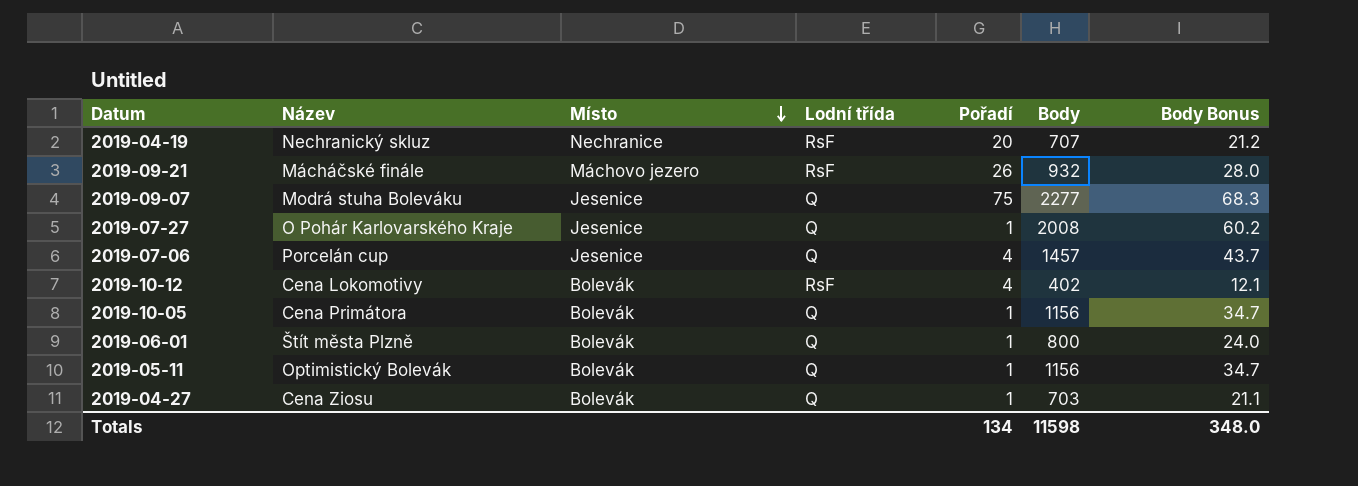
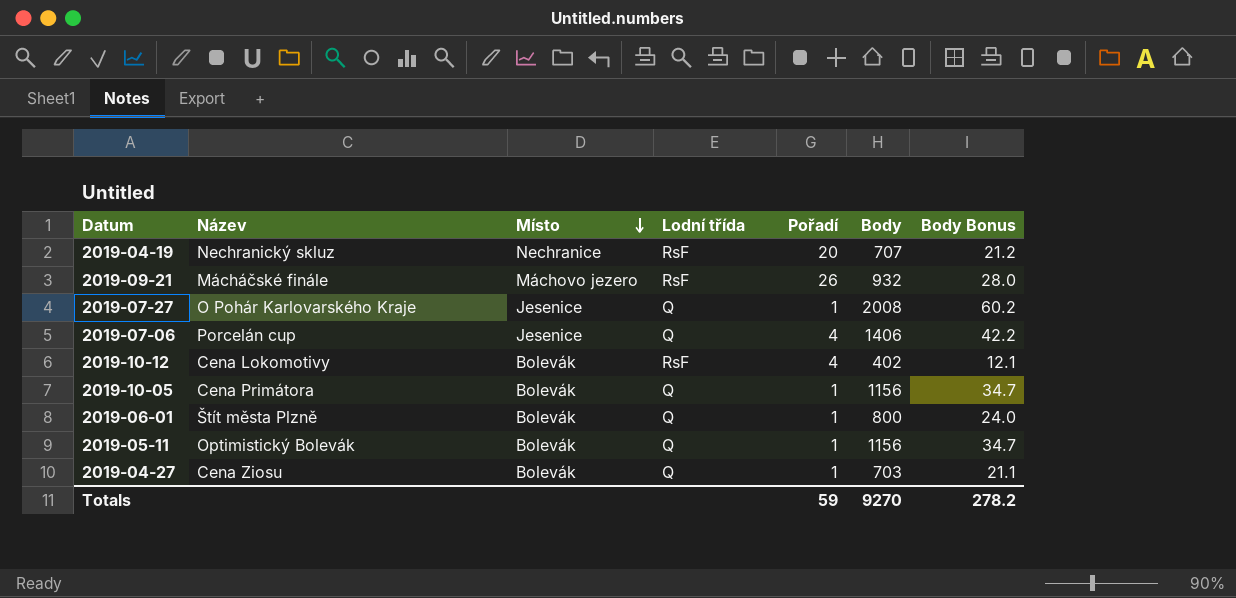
row 2019-09-07: Modrá stuha Boleváku | Jesenice | Q | 75 | 2277 | 68.3 -> none
2019-07-06 | Body: 1457 -> 1406
2019-07-06 | Body Bonus: 43.7 -> 42.2
Totals | Pořadí: 134 -> 59
Totals | Body: 11598 -> 9270
Totals | Body Bonus: 348.0 -> 278.2

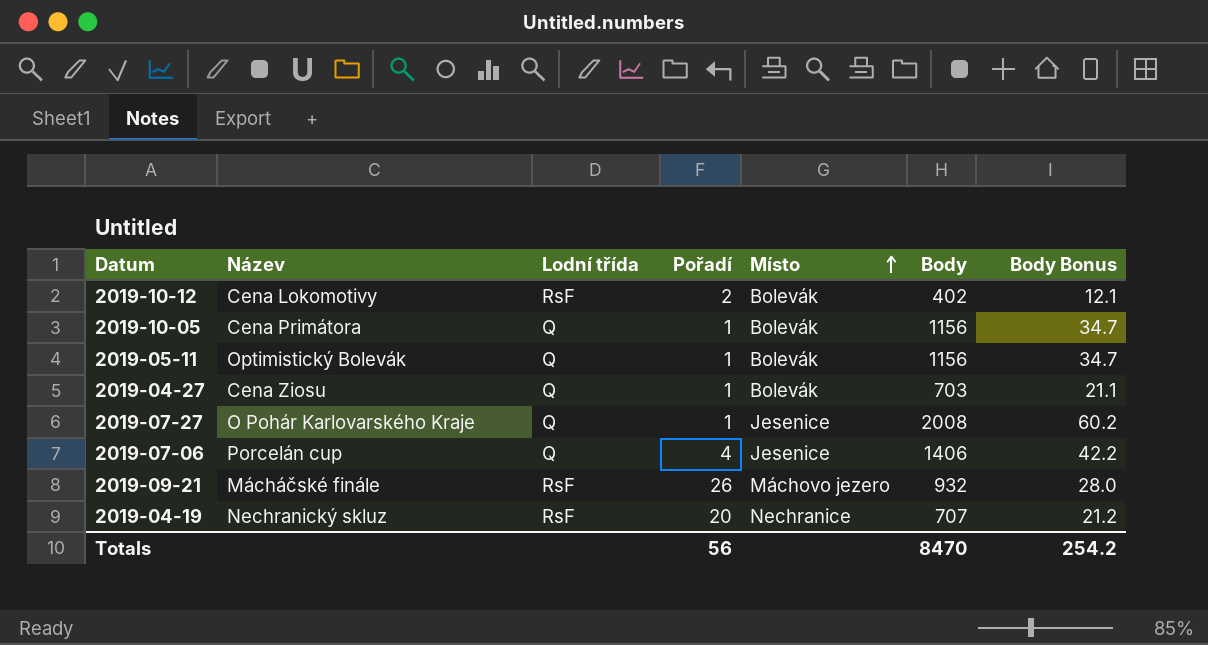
row order: Místo descending -> Místo ascending
column Místo | position: 3 -> 5
row 2019-06-01: Štít města Plzně | Bolevák | Q | 1 | 800 | 24.0 -> none
2019-10-12 | Pořadí: 4 -> 2
Totals | Pořadí: 59 -> 56
Totals | Body: 9270 -> 8470
Totals | Body Bonus: 278.2 -> 254.2

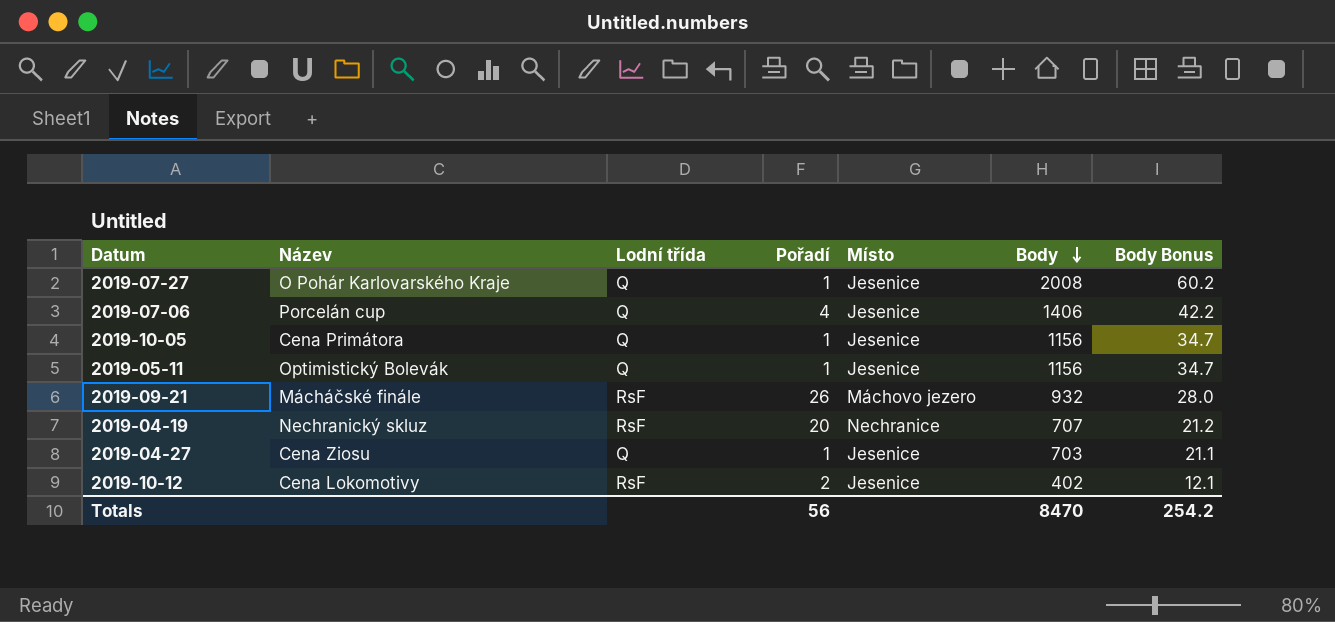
row order: Místo ascending -> Body descending
2019-10-05 | Místo: Bolevák -> Jesenice
2019-05-11 | Místo: Bolevák -> Jesenice
2019-04-27 | Místo: Bolevák -> Jesenice
2019-10-12 | Místo: Bolevák -> Jesenice

